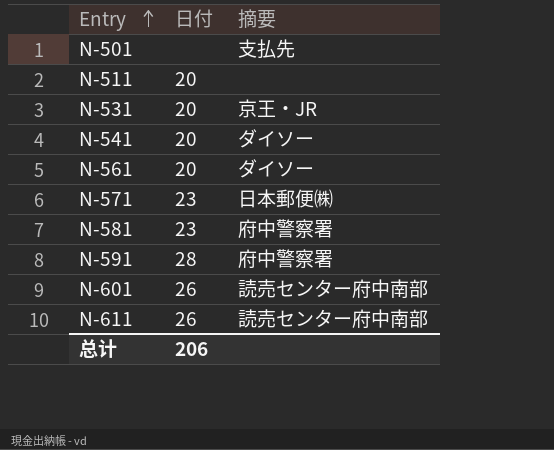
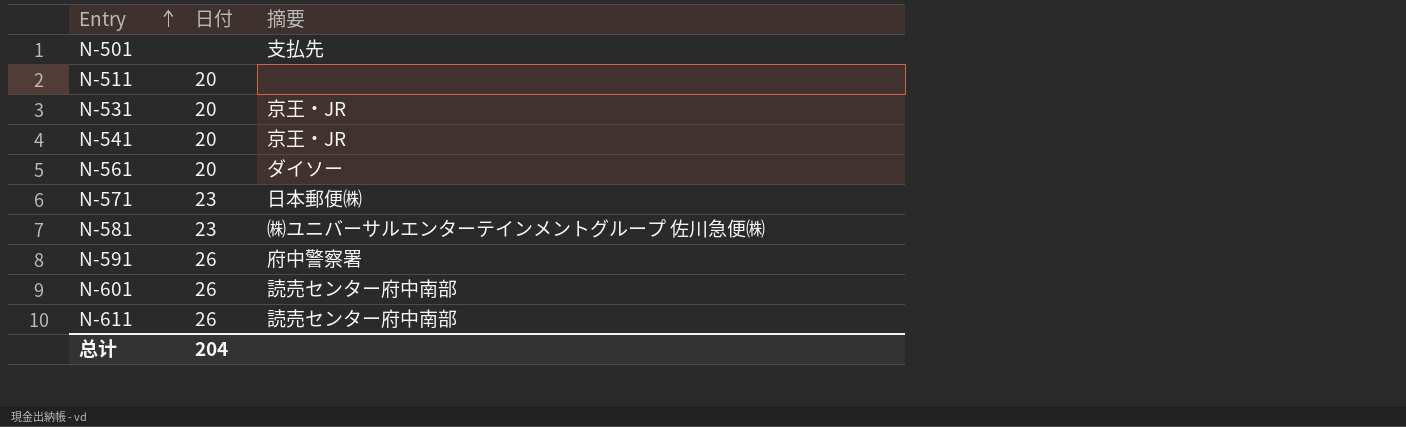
N-541 | 摘要: ダイソー -> 京王・JR
N-581 | 摘要: 府中警察署 -> ㈱ユニバーサルエンターテインメントグループ 佐川急便㈱
N-591 | 日付: 28 -> 26
总计 | 日付: 206 -> 204

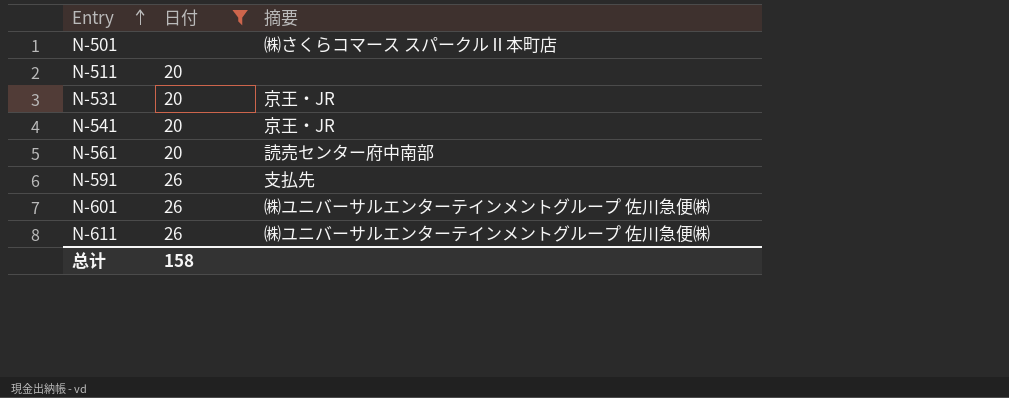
filter: none -> 日付 != 23
N-501 | 摘要: 支払先 -> ㈱さくらコマース スパークルⅡ本町店
N-561 | 摘要: ダイソー -> 読売センター府中南部
N-591 | 摘要: 府中警察署 -> 支払先
N-601 | 摘要: 読売センター府中南部 -> ㈱ユニバーサルエンターテインメントグループ 佐川急便㈱
N-611 | 摘要: 読売センター府中南部 -> ㈱ユニバーサルエンターテインメントグループ 佐川急便㈱
总计 | 日付: 204 -> 158

